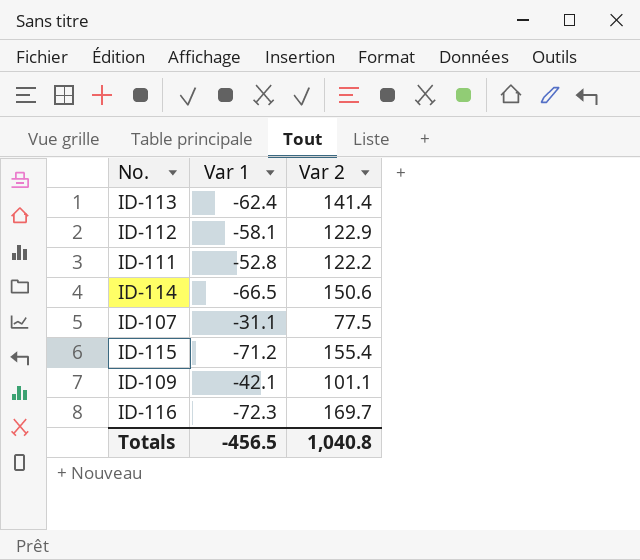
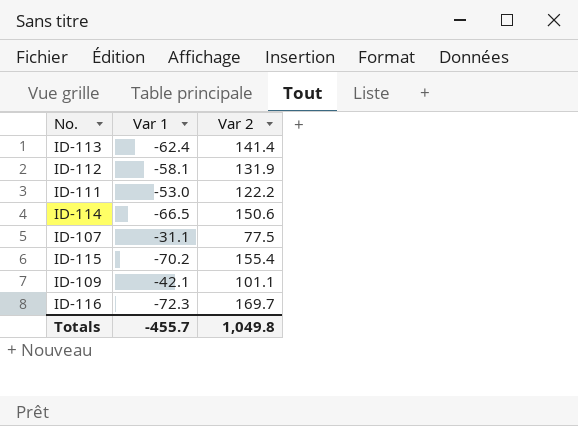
ID-112 | Var 2: 122.9 -> 131.9
ID-111 | Var 1: -52.8 -> -53.0
ID-115 | Var 1: -71.2 -> -70.2
Totals | Var 1: -456.5 -> -455.7
Totals | Var 2: 1,040.8 -> 1,049.8

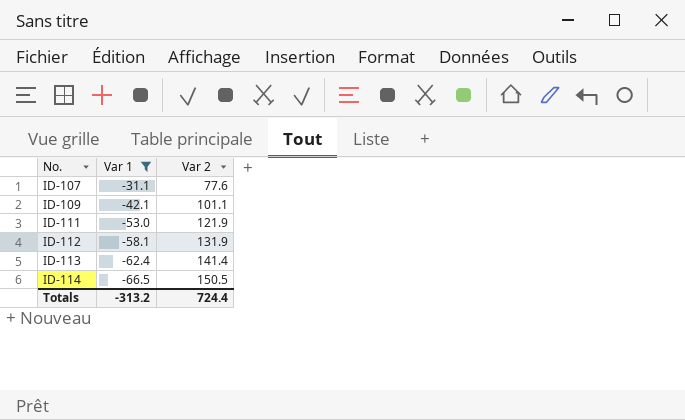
filter: none -> Var 1 >= -66.5
row order: none -> No. ascending
ID-107 | Var 2: 77.5 -> 77.6
ID-111 | Var 2: 122.2 -> 121.9
ID-114 | Var 2: 150.6 -> 150.5
Totals | Var 1: -455.7 -> -313.2
Totals | Var 2: 1,049.8 -> 724.4

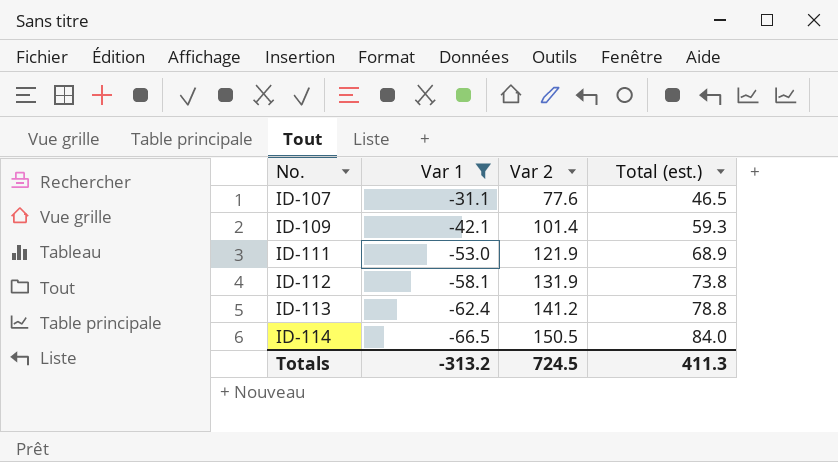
column Total (est.) | formula: none -> [Var 1] + [Var 2]
ID-109 | Var 2: 101.1 -> 101.4
ID-113 | Var 2: 141.4 -> 141.2
Totals | Var 2: 724.4 -> 724.5

